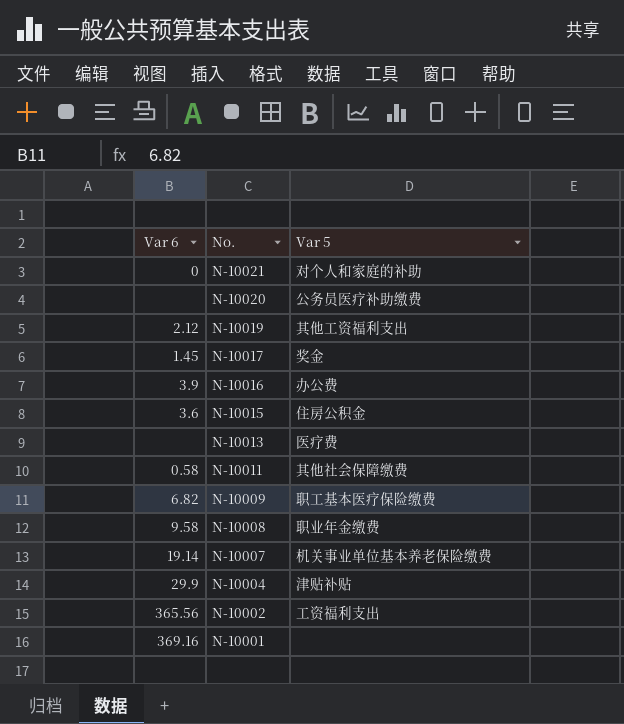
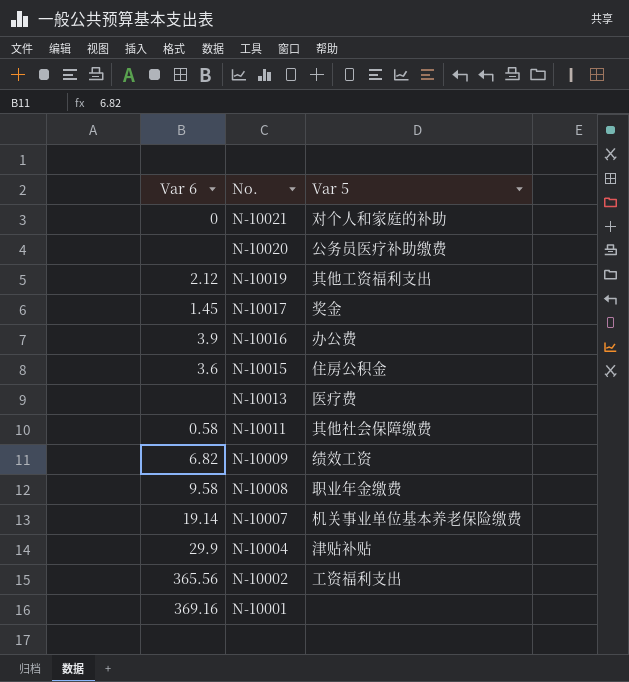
N-10009 | Var 5: 职工基本医疗保险缴费 -> 绩效工资

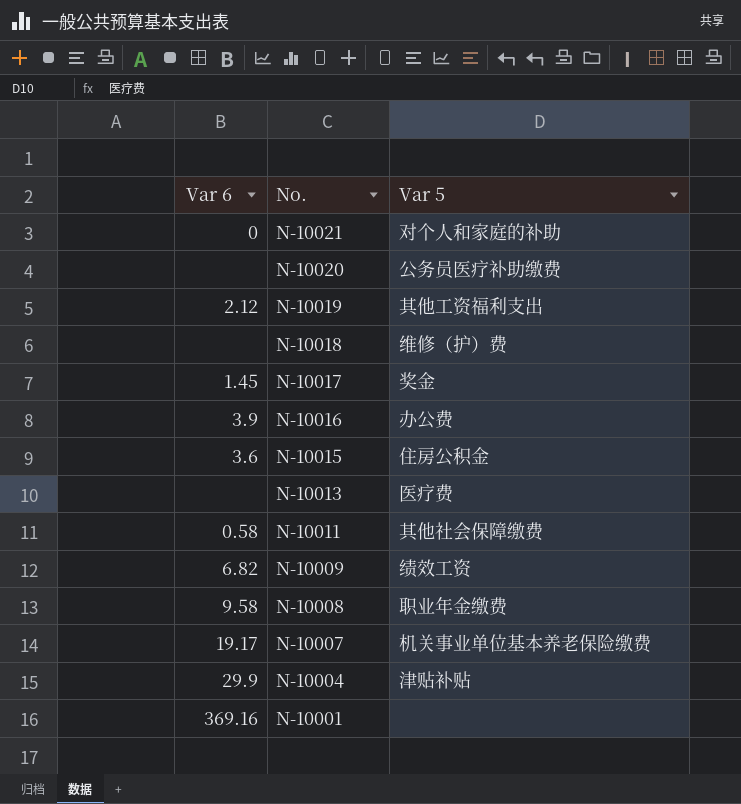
row N-10002: 365.56 | 工资福利支出 -> none
row N-10018: none -> none | 维修（护）费
N-10007 | Var 6: 19.14 -> 19.17

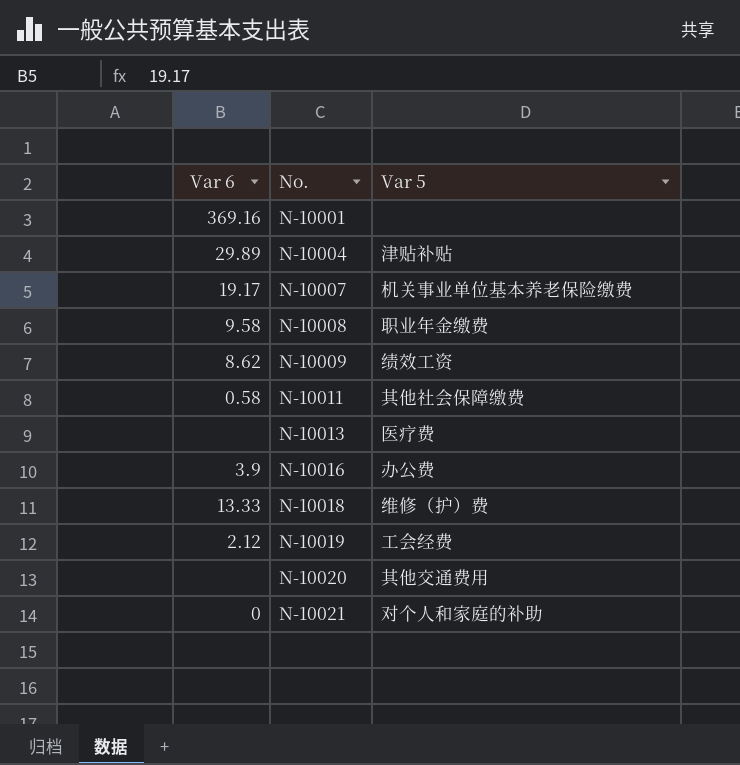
row order: No. descending -> No. ascending
row N-10017: 1.45 | 奖金 -> none
row N-10015: 3.6 | 住房公积金 -> none
N-10004 | Var 6: 29.9 -> 29.89
N-10009 | Var 6: 6.82 -> 8.62
N-10018 | Var 6: none -> 13.33
N-10019 | Var 5: 其他工资福利支出 -> 工会经费
N-10020 | Var 5: 公务员医疗补助缴费 -> 其他交通费用

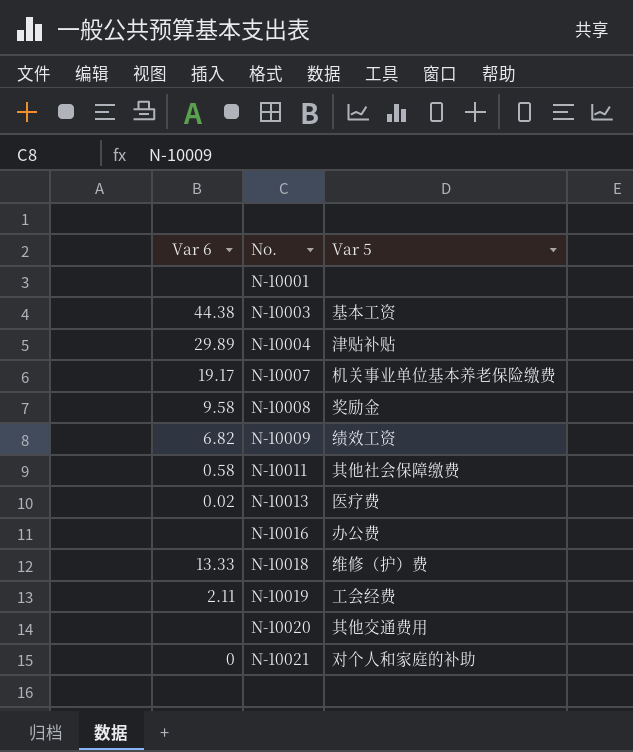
N-10001 | Var 6: 369.16 -> none
row N-10003: none -> 44.38 | 基本工资
N-10008 | Var 5: 职业年金缴费 -> 奖励金
N-10009 | Var 6: 8.62 -> 6.82
N-10013 | Var 6: none -> 0.02
N-10016 | Var 6: 3.9 -> none
N-10019 | Var 6: 2.12 -> 2.11

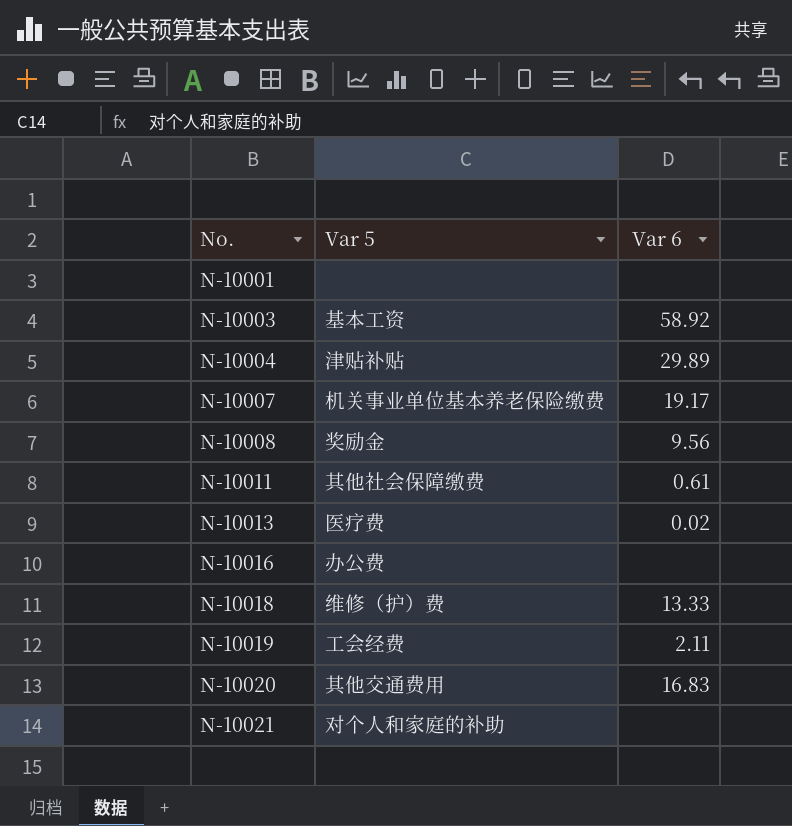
column Var 6 | position: 1 -> 3
row N-10009: 6.82 | 绩效工资 -> none
N-10003 | Var 6: 44.38 -> 58.92
N-10008 | Var 6: 9.58 -> 9.56
N-10011 | Var 6: 0.58 -> 0.61
N-10020 | Var 6: none -> 16.83
N-10021 | Var 6: 0 -> none

